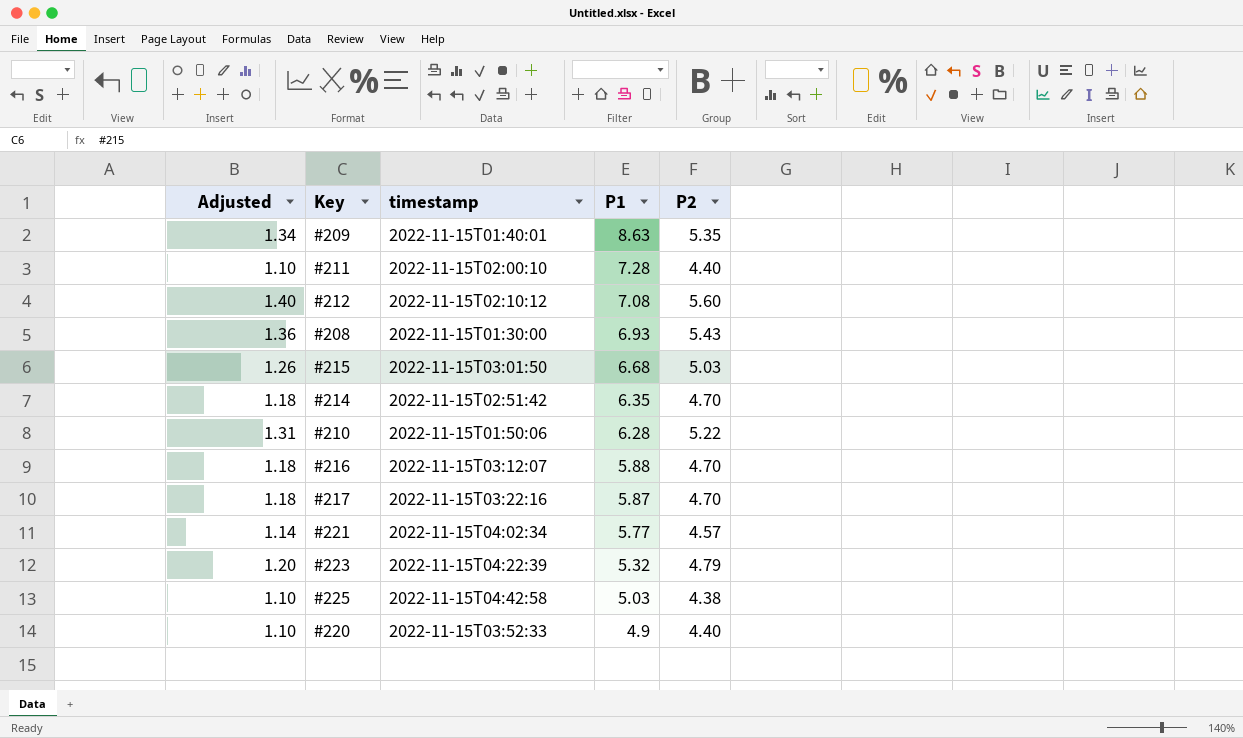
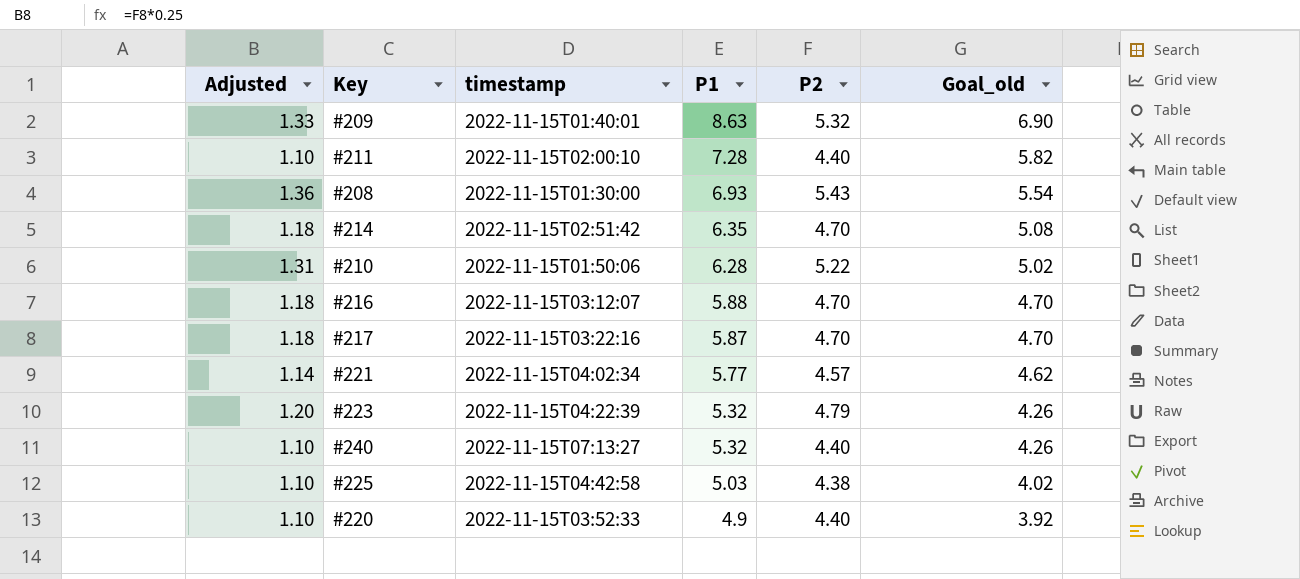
column Goal_old | formula: none -> [P1] * 0.8
row #212: 1.40 | 2022-11-15T02:10:12 | 7.08 | 5.60 -> none
row #215: 1.26 | 2022-11-15T03:01:50 | 6.68 | 5.03 -> none
#209 | Adjusted: 1.34 -> 1.33
#209 | P2: 5.35 -> 5.32
row #240: none -> 1.10 | 2022-11-15T07:13:27 | 5.32 | 4.40 | 4.26

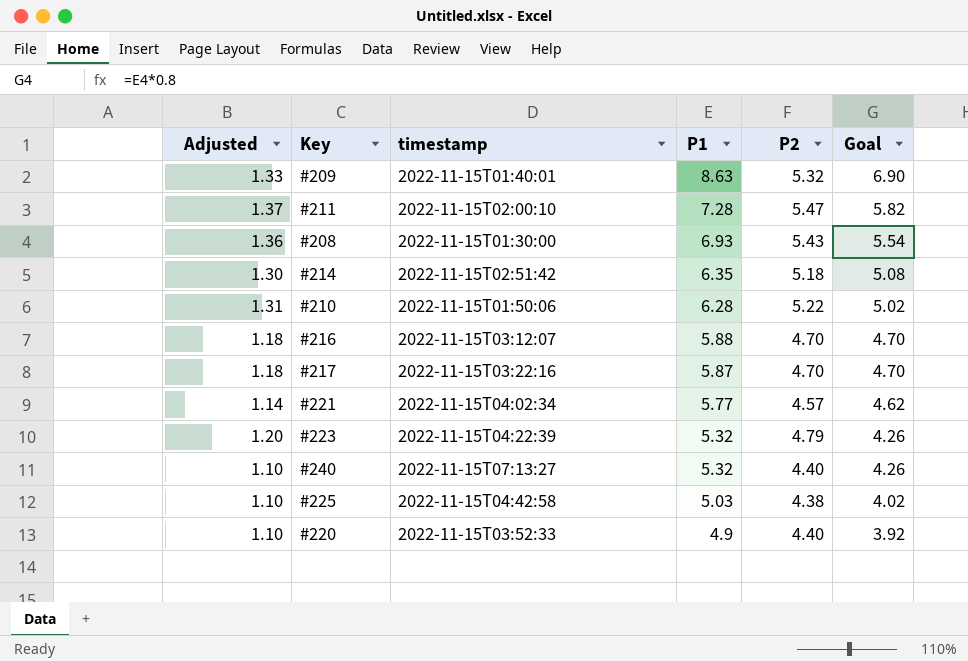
column name: Goal_old -> Goal
#211 | Adjusted: 1.10 -> 1.37
#211 | P2: 4.40 -> 5.47
#214 | Adjusted: 1.18 -> 1.30
#214 | P2: 4.70 -> 5.18

